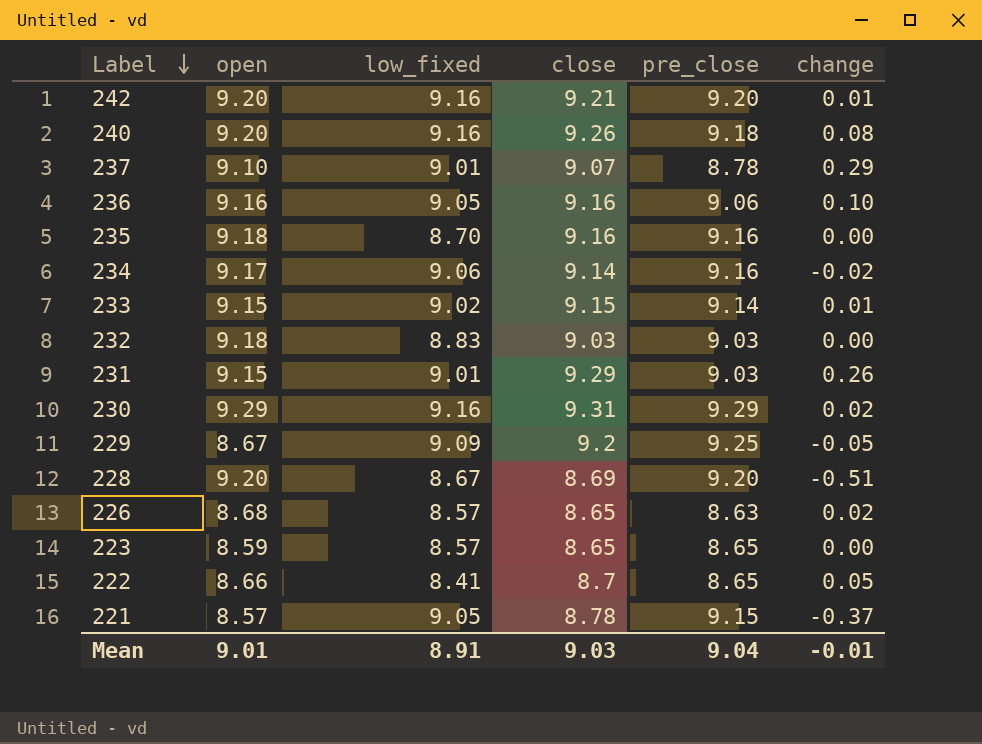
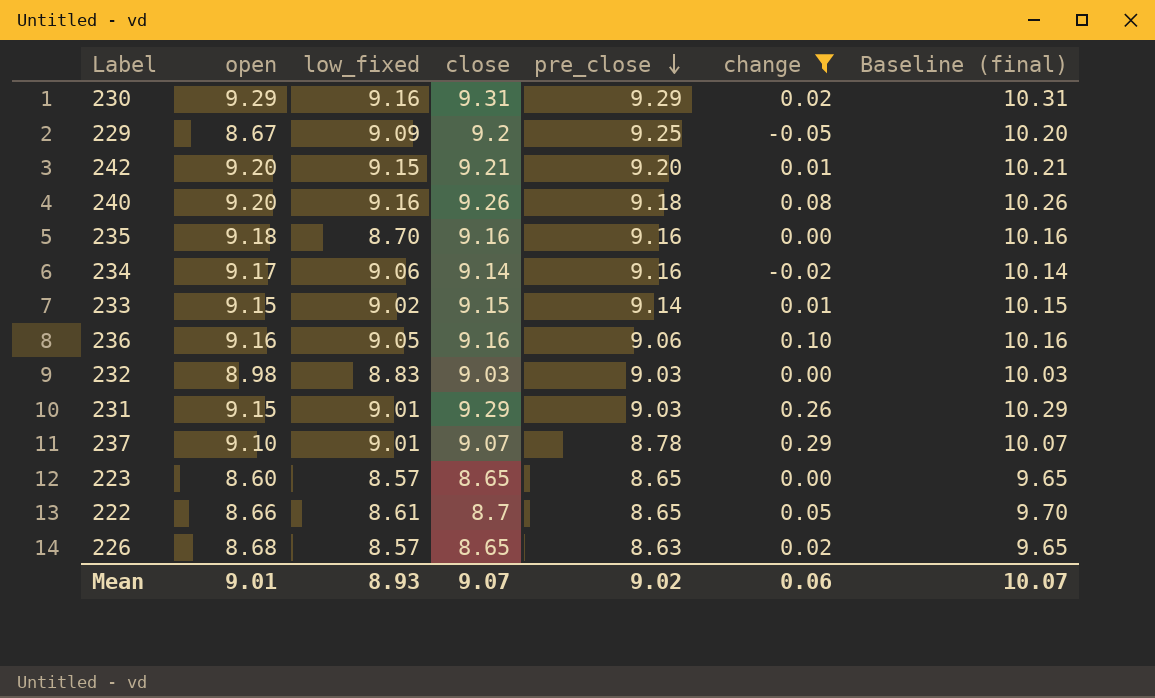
filter: none -> change >= -0.05
row order: Label descending -> pre_close descending
column Baseline (final) | formula: none -> [close] + 1
242 | low_fixed: 9.16 -> 9.15
232 | open: 9.18 -> 8.98
223 | open: 8.59 -> 8.60
222 | low_fixed: 8.41 -> 8.61
Mean | low_fixed: 8.91 -> 8.93
Mean | close: 9.03 -> 9.07
Mean | pre_close: 9.04 -> 9.02
Mean | change: -0.01 -> 0.06

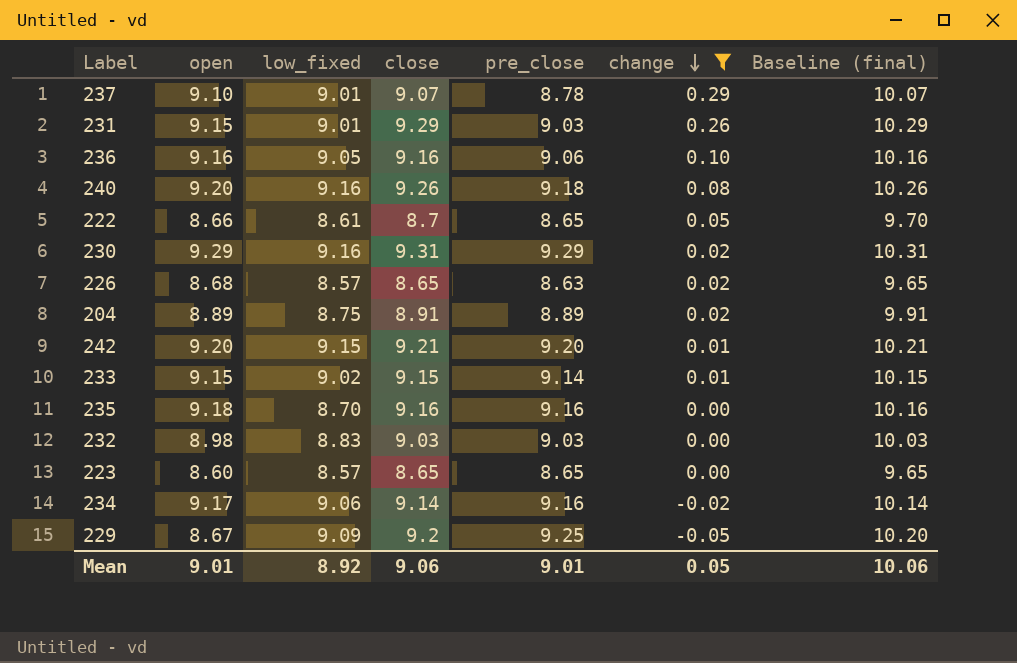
row order: pre_close descending -> change descending
row 204: none -> 8.89 | 8.75 | 8.91 | 8.89 | 0.02 | 9.91
Mean | low_fixed: 8.93 -> 8.92
Mean | close: 9.07 -> 9.06
Mean | pre_close: 9.02 -> 9.01
Mean | change: 0.06 -> 0.05
Mean | Baseline (final): 10.07 -> 10.06

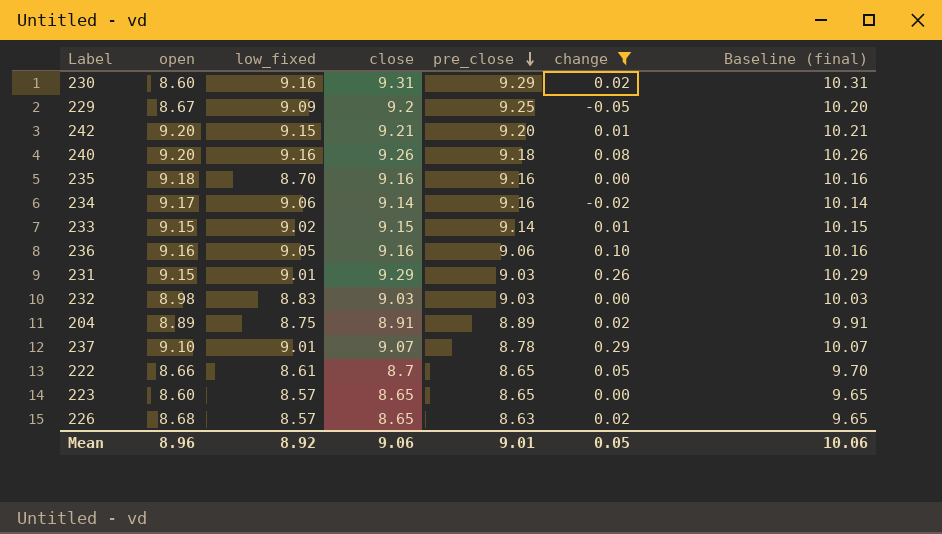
row order: change descending -> pre_close descending
230 | open: 9.29 -> 8.60
Mean | open: 9.01 -> 8.96

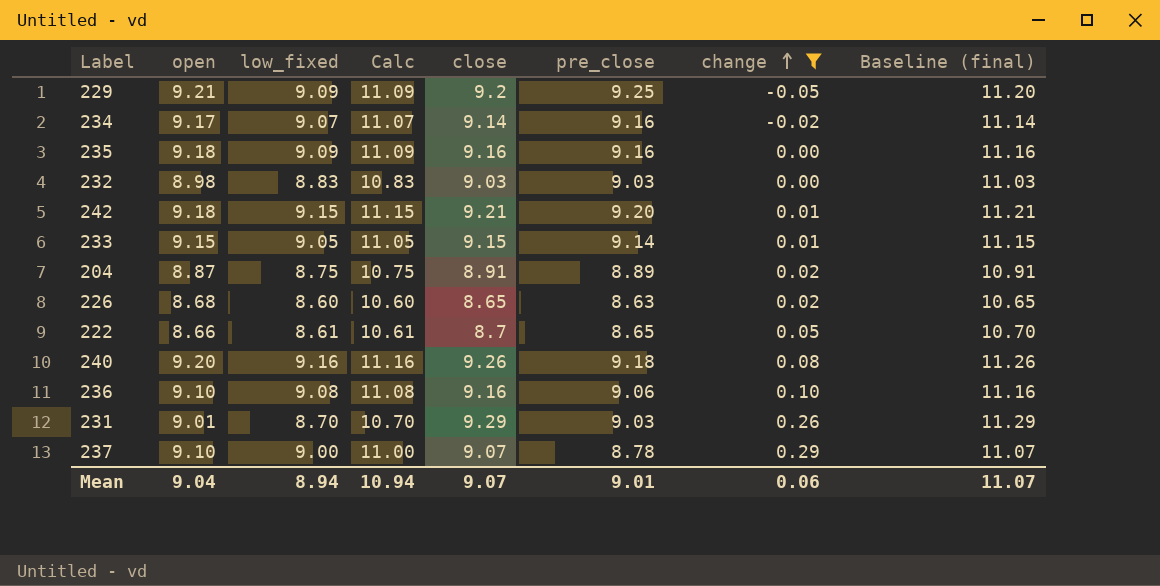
row order: pre_close descending -> change ascending
column Calc | formula: none -> [low_fixed] + 2
column Baseline (final) | formula: [close] + 1 -> [close] + 2
row 230: 8.60 | 9.16 | 9.31 | 9.29 | 0.02 | 10.31 -> none
row 223: 8.60 | 8.57 | 8.65 | 8.65 | 0.00 | 9.65 -> none
229 | open: 8.67 -> 9.21
234 | low_fixed: 9.06 -> 9.07
235 | low_fixed: 8.70 -> 9.09
242 | open: 9.20 -> 9.18
233 | low_fixed: 9.02 -> 9.05
204 | open: 8.89 -> 8.87
226 | low_fixed: 8.57 -> 8.60
236 | open: 9.16 -> 9.10
236 | low_fixed: 9.05 -> 9.08
231 | open: 9.15 -> 9.01
231 | low_fixed: 9.01 -> 8.70
237 | low_fixed: 9.01 -> 9.00
Mean | open: 8.96 -> 9.04
Mean | low_fixed: 8.92 -> 8.94
Mean | close: 9.06 -> 9.07
Mean | change: 0.05 -> 0.06
Mean | Baseline (final): 10.06 -> 11.07

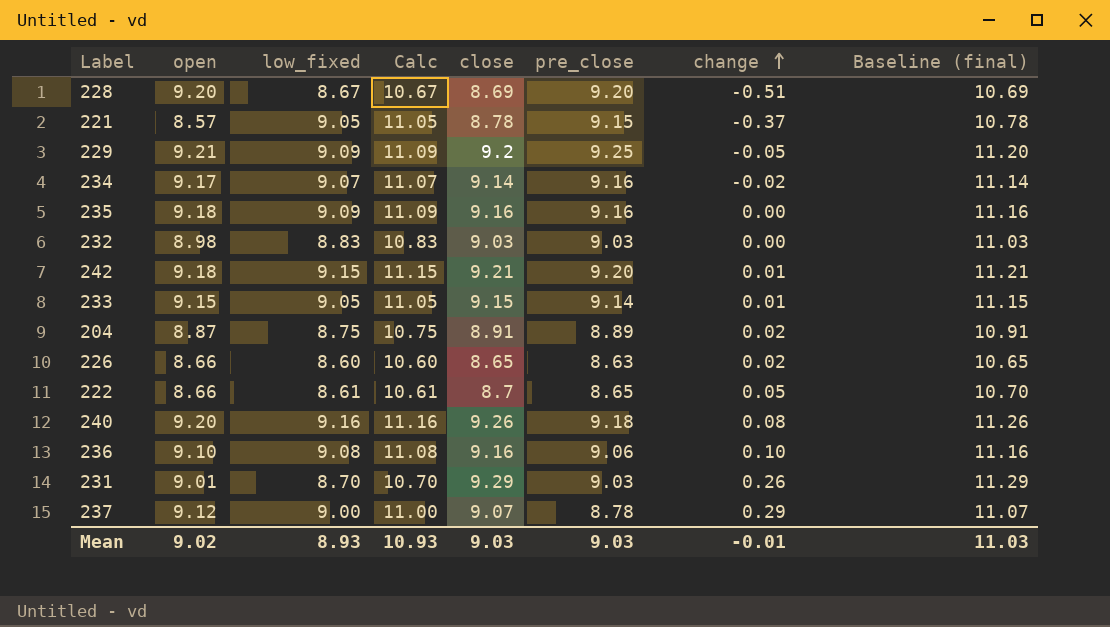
filter: change >= -0.05 -> none
226 | open: 8.68 -> 8.66
237 | open: 9.10 -> 9.12
Mean | open: 9.04 -> 9.02
Mean | low_fixed: 8.94 -> 8.93
Mean | Calc: 10.94 -> 10.93
Mean | close: 9.07 -> 9.03
Mean | pre_close: 9.01 -> 9.03
Mean | change: 0.06 -> -0.01
Mean | Baseline (final): 11.07 -> 11.03

